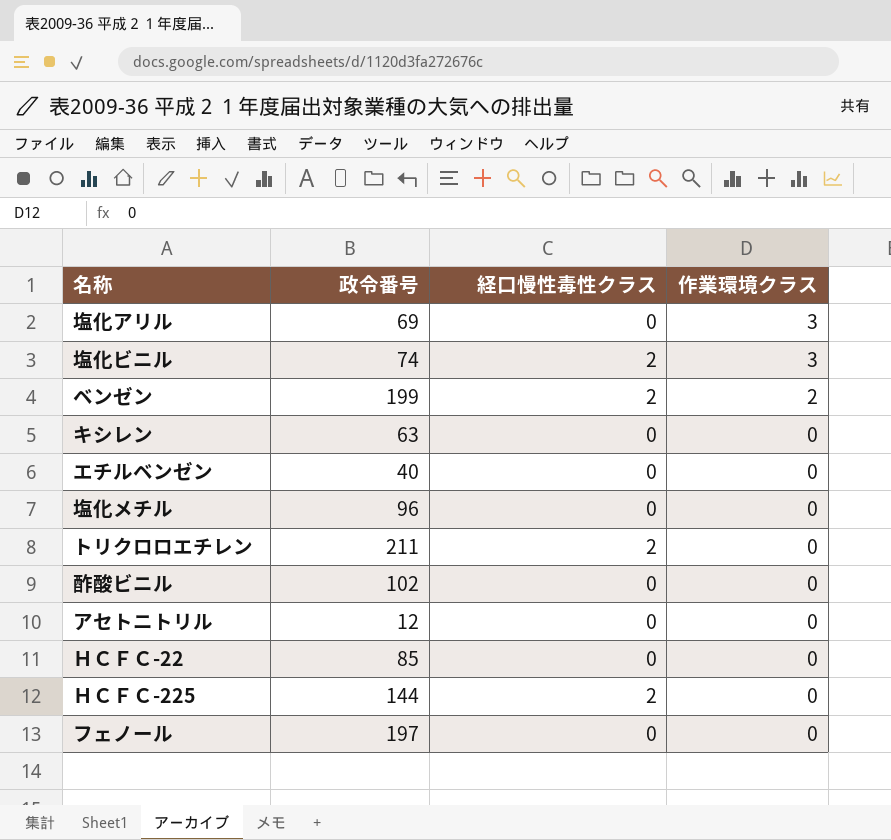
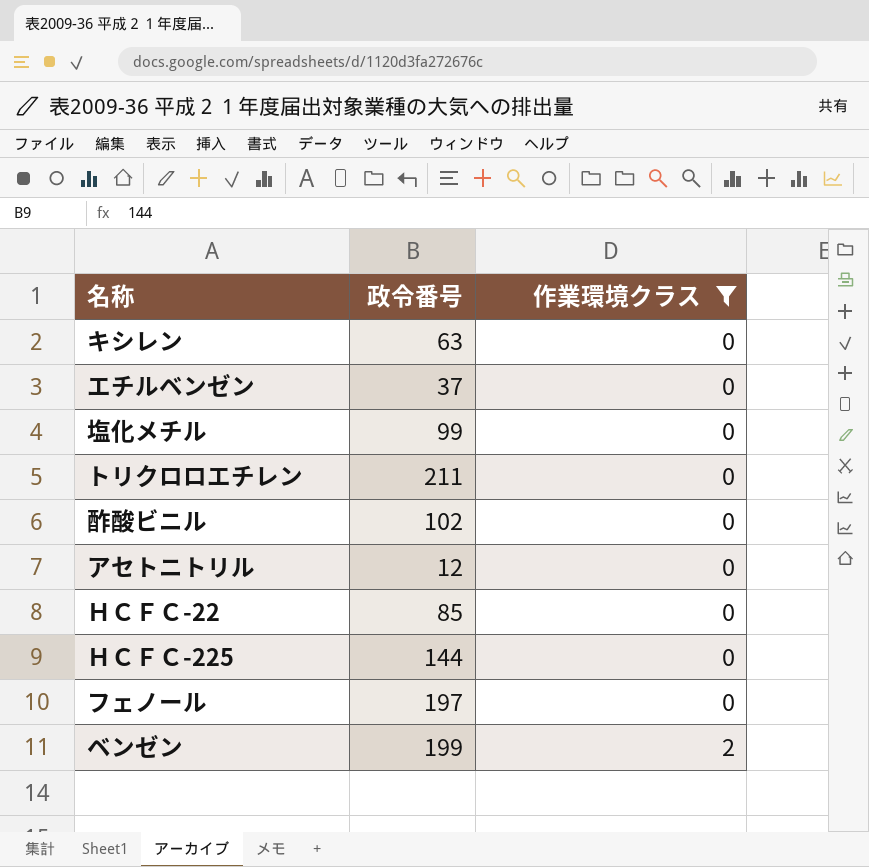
filter: none -> 作業環境クラス != 3
row order: 作業環境クラス descending -> 作業環境クラス ascending
column 経口慢性毒性クラス | position: 3 -> none
エチルベンゼン | 政令番号: 40 -> 37
塩化メチル | 政令番号: 96 -> 99

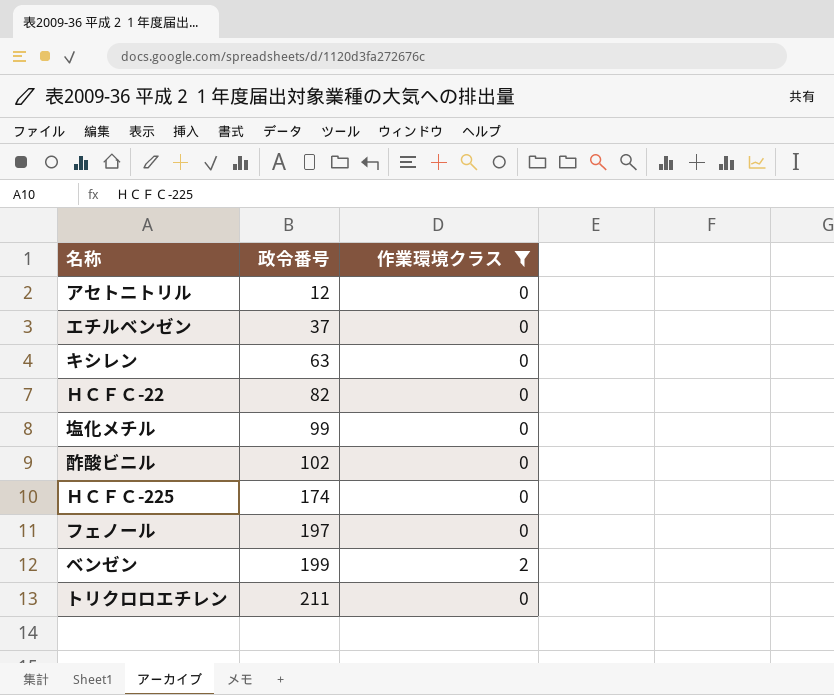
row order: 作業環境クラス ascending -> 政令番号 ascending
ＨＣＦＣ-22 | 政令番号: 85 -> 82
ＨＣＦＣ-225 | 政令番号: 144 -> 174

